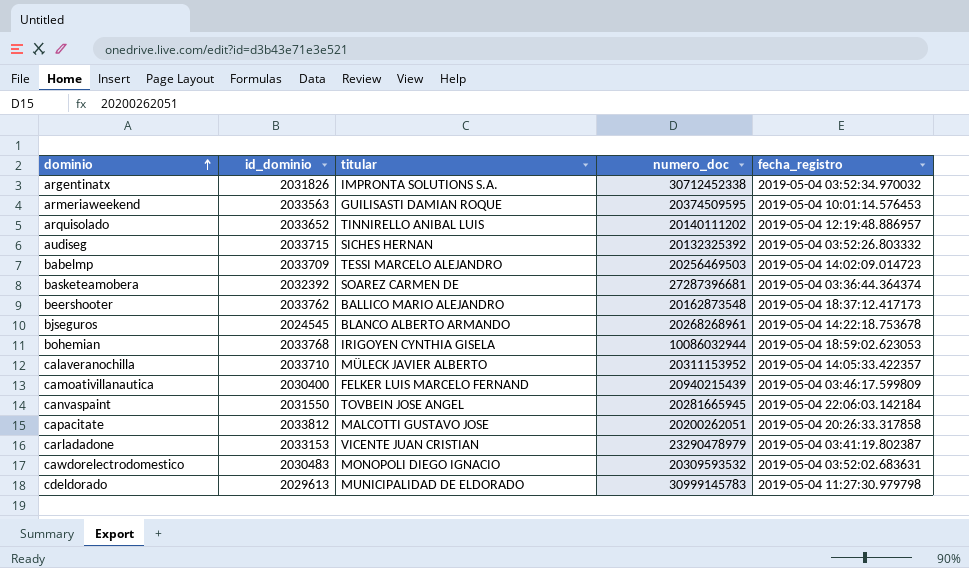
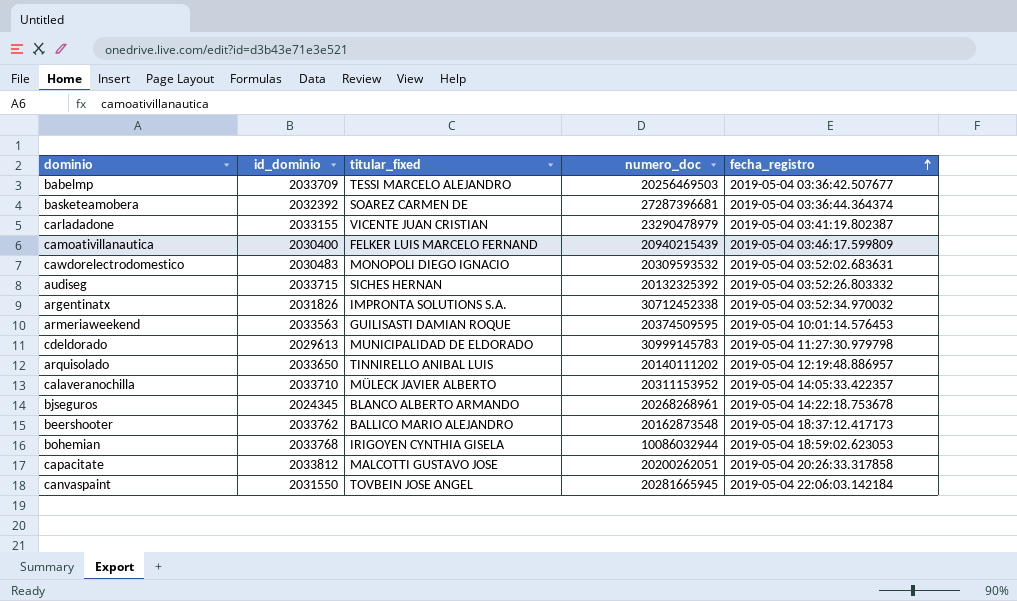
row order: dominio ascending -> fecha_registro ascending
column name: titular -> titular_fixed
babelmp | fecha_registro: 2019-05-04 14:02:09.014723 -> 2019-05-04 03:36:42.507677
carladadone | id_dominio: 2033153 -> 2033155
arquisolado | id_dominio: 2033652 -> 2033650
bjseguros | id_dominio: 2024545 -> 2024345

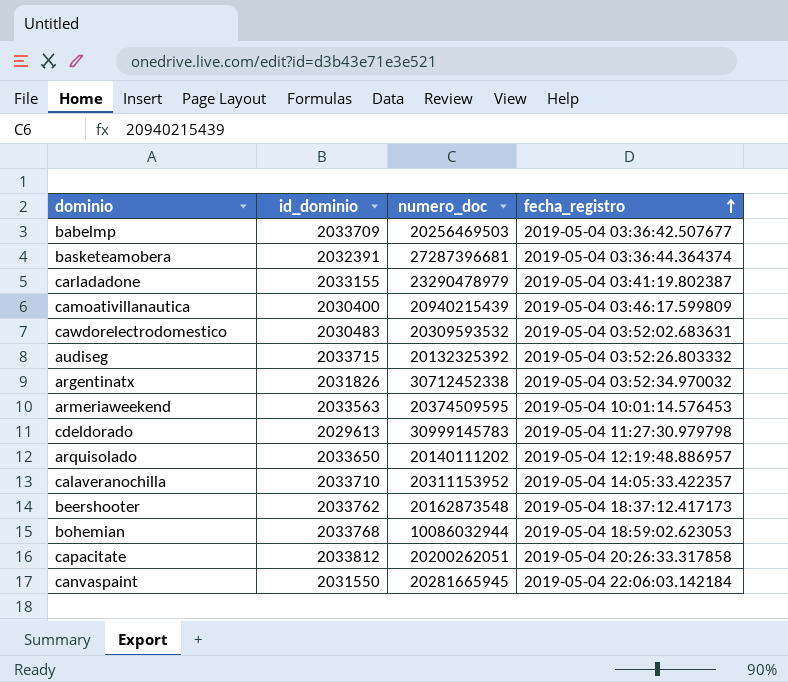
column titular_fixed | position: 3 -> none
row bjseguros: 2024345 | BLANCO ALBERTO ARMANDO | 20268268961 | 2019-05-04 14:22:18.753678 -> none
basketeamobera | id_dominio: 2032392 -> 2032391

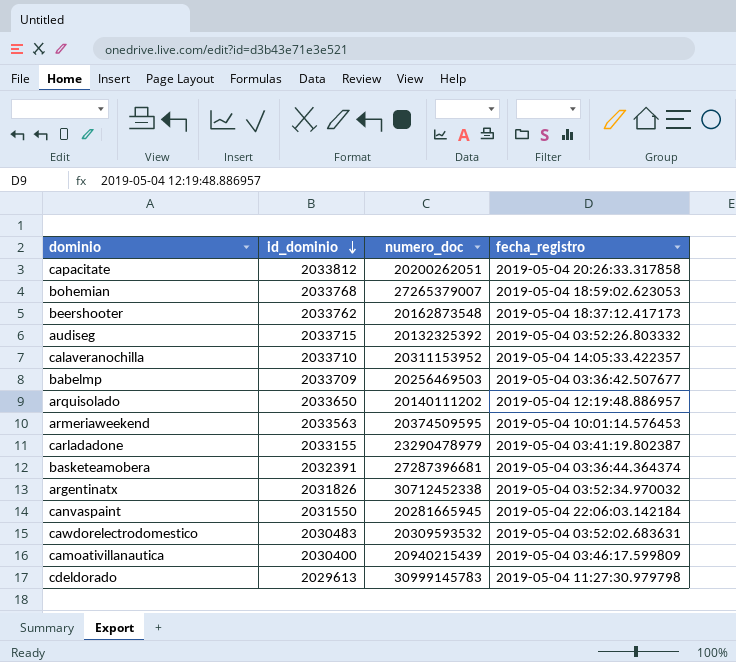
row order: fecha_registro ascending -> id_dominio descending
bohemian | numero_doc: 10086032944 -> 27265379007

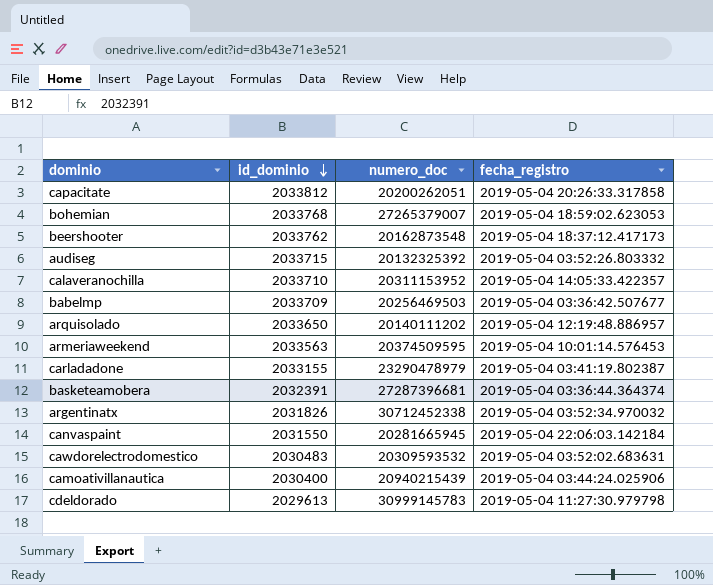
camoativillanautica | fecha_registro: 2019-05-04 03:46:17.599809 -> 2019-05-04 03:44:24.025906

